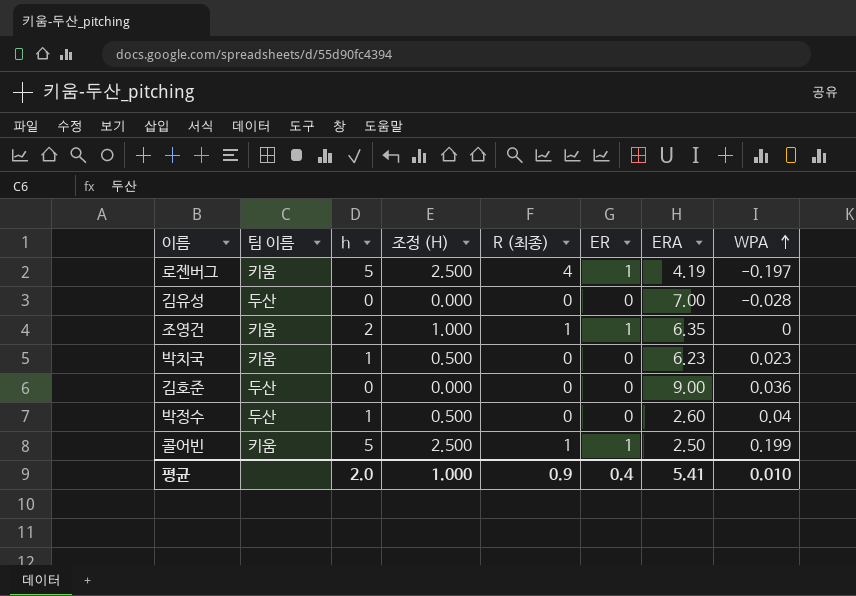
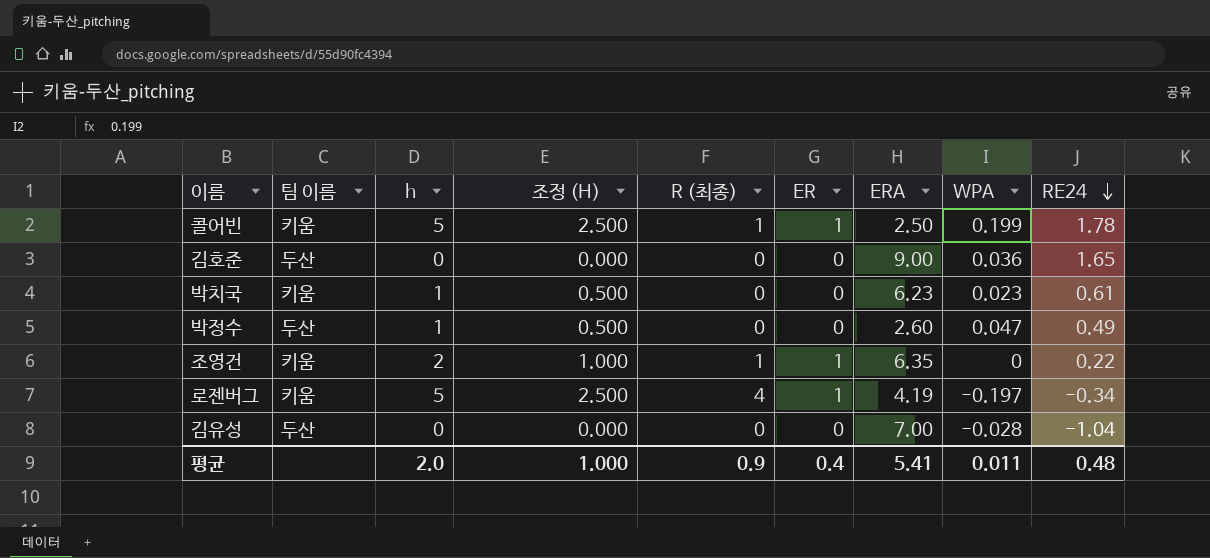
row order: WPA ascending -> RE24 descending
column RE24 | position: none -> 9
박정수 | WPA: 0.04 -> 0.047
평균 | WPA: 0.010 -> 0.011

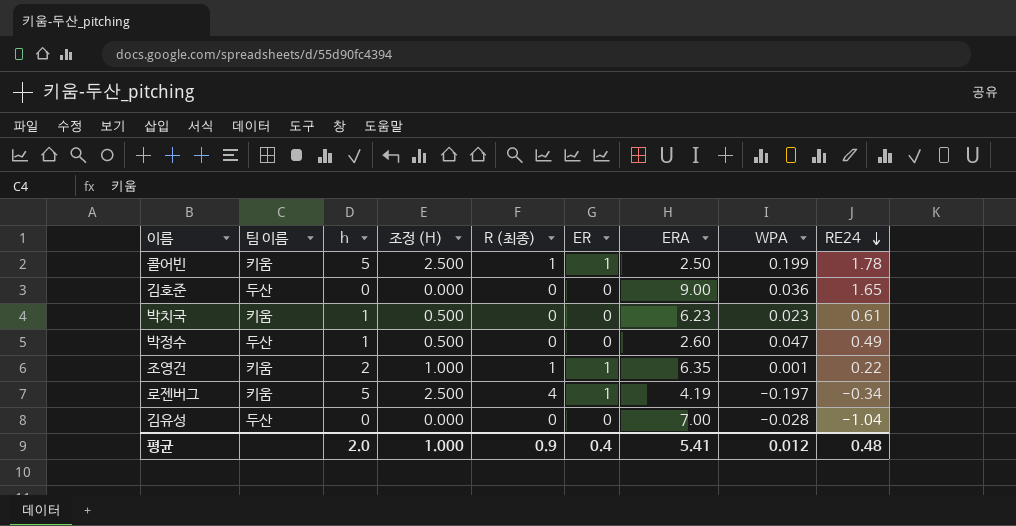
조영건 | WPA: 0 -> 0.001
평균 | WPA: 0.011 -> 0.012

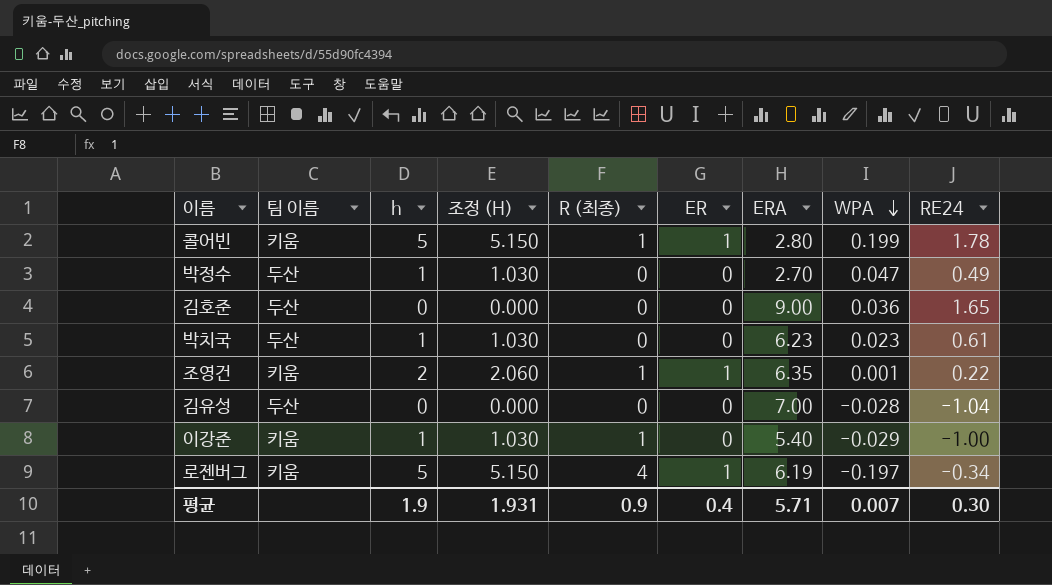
row order: RE24 descending -> WPA descending
column 조정 (H) | formula: [h] * 0.5 -> [h] * 1.03
콜어빈 | ERA: 2.50 -> 2.80
박정수 | ERA: 2.60 -> 2.70
박치국 | 팀 이름: 키움 -> 두산
row 이강준: none -> 키움 | 1 | 1.030 | 1 | 0 | 5.40 | -0.029 | -1.00
로젠버그 | ERA: 4.19 -> 6.19
평균 | h: 2.0 -> 1.9
평균 | 조정 (H): 1.000 -> 1.931
평균 | ERA: 5.41 -> 5.71
평균 | WPA: 0.012 -> 0.007
평균 | RE24: 0.48 -> 0.30

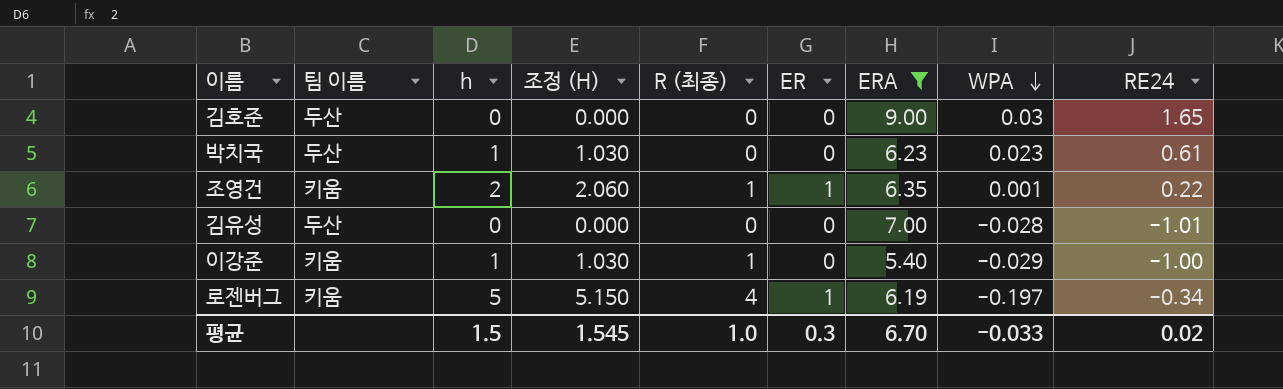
filter: none -> ERA >= 5.40
김호준 | WPA: 0.036 -> 0.03
김유성 | RE24: -1.04 -> -1.01
평균 | h: 1.9 -> 1.5
평균 | 조정 (H): 1.931 -> 1.545
평균 | R (최종): 0.9 -> 1.0
평균 | ER: 0.4 -> 0.3
평균 | ERA: 5.71 -> 6.70
평균 | WPA: 0.007 -> -0.033
평균 | RE24: 0.30 -> 0.02

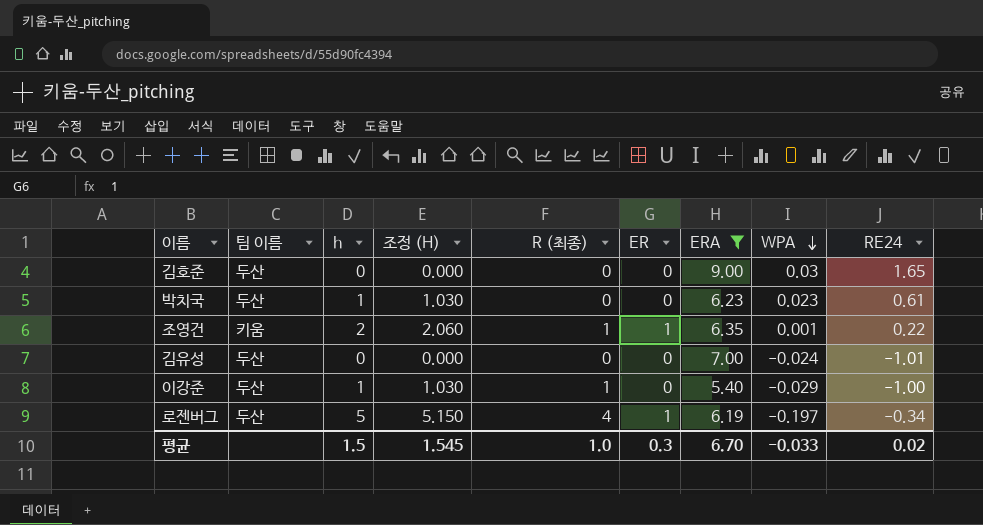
김유성 | WPA: -0.028 -> -0.024
이강준 | 팀 이름: 키움 -> 두산
로젠버그 | 팀 이름: 키움 -> 두산

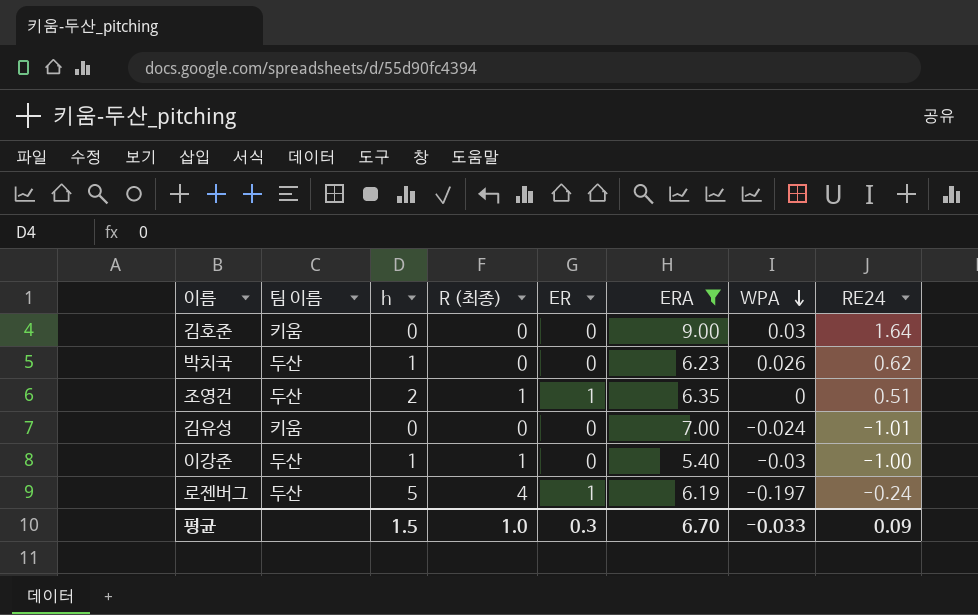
column 조정 (H) | formula: [h] * 1.03 -> none
김호준 | 팀 이름: 두산 -> 키움
김호준 | RE24: 1.65 -> 1.64
박치국 | WPA: 0.023 -> 0.026
박치국 | RE24: 0.61 -> 0.62
조영건 | 팀 이름: 키움 -> 두산
조영건 | WPA: 0.001 -> 0
조영건 | RE24: 0.22 -> 0.51
김유성 | 팀 이름: 두산 -> 키움
이강준 | WPA: -0.029 -> -0.03
로젠버그 | RE24: -0.34 -> -0.24
평균 | RE24: 0.02 -> 0.09

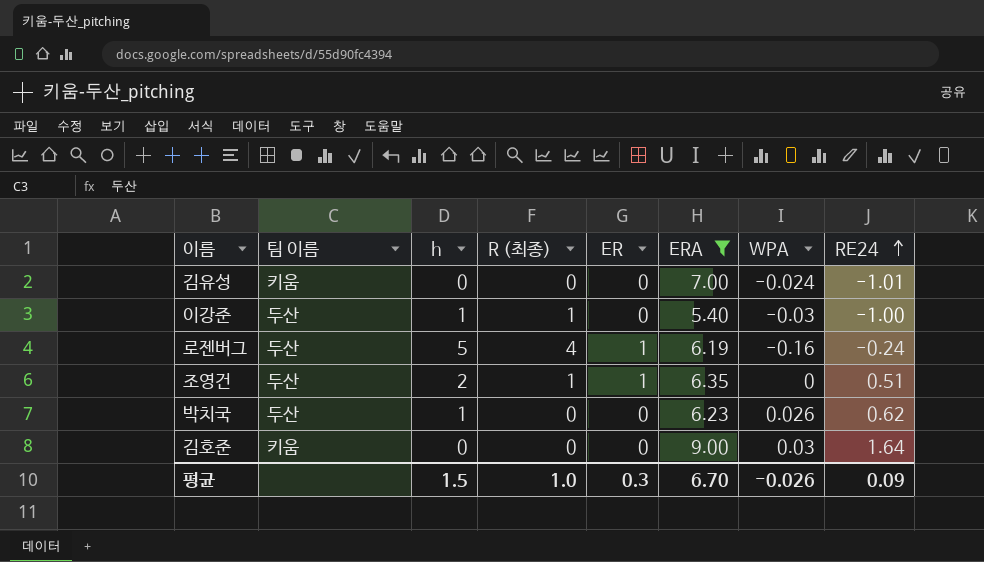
row order: WPA descending -> RE24 ascending
로젠버그 | WPA: -0.197 -> -0.16
평균 | WPA: -0.033 -> -0.026

